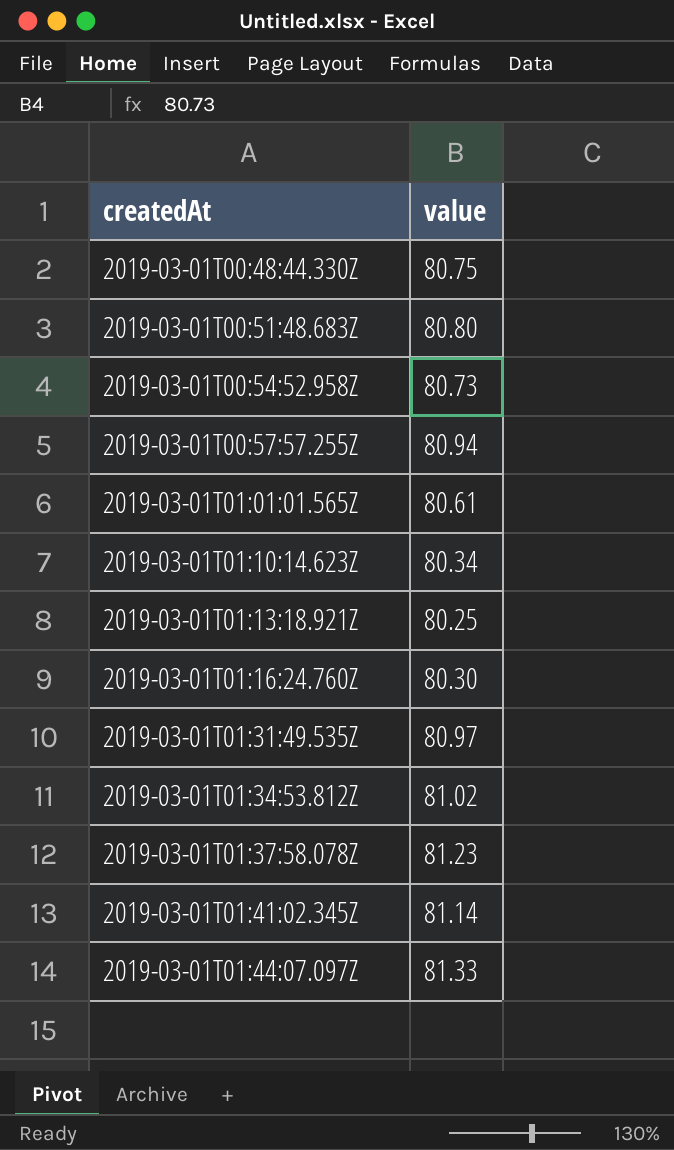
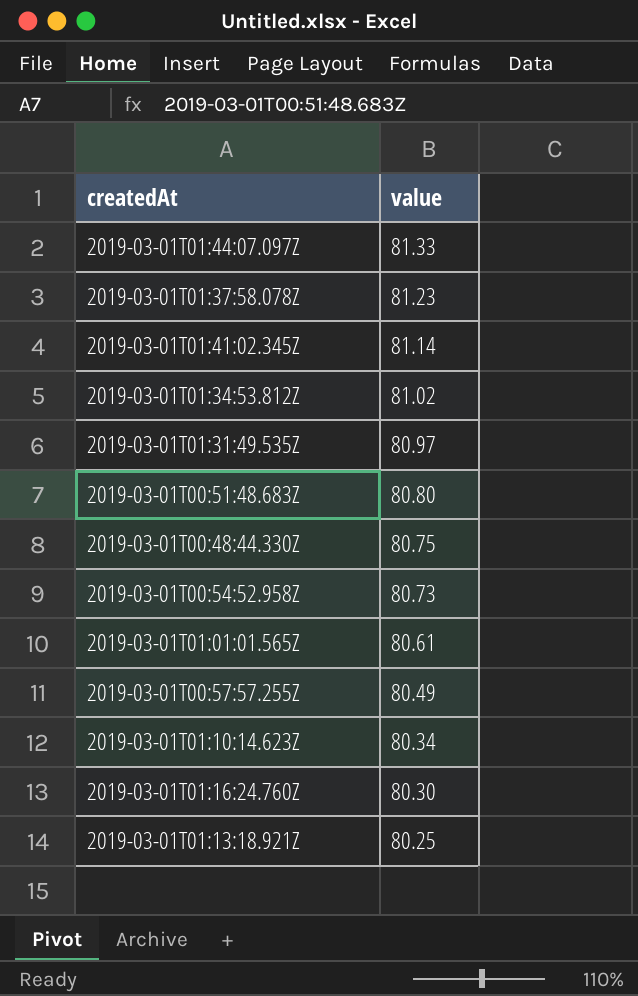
row order: createdAt ascending -> value descending
2019-03-01T00:57:57.255Z | value: 80.94 -> 80.49

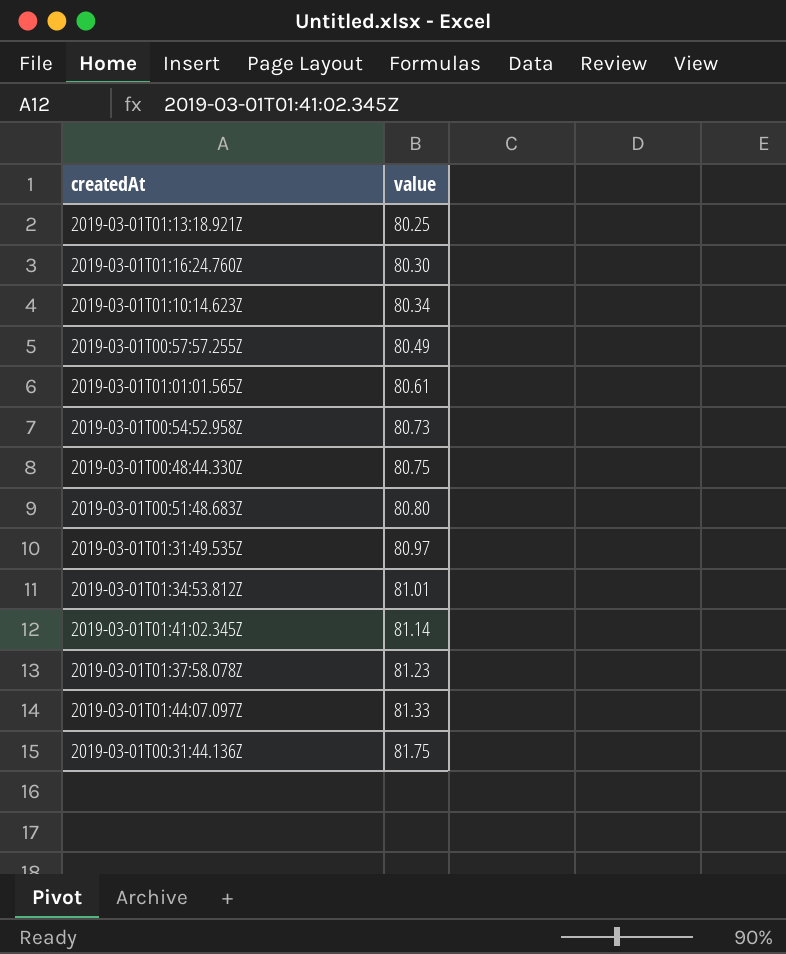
row order: value descending -> value ascending
2019-03-01T01:34:53.812Z | value: 81.02 -> 81.01
row 2019-03-01T00:31:44.136Z: none -> 81.75

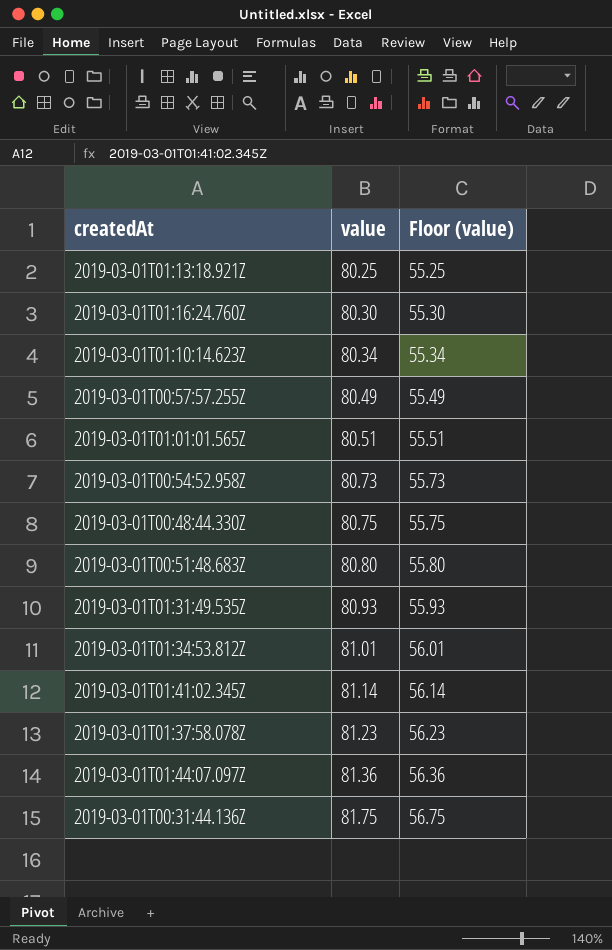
column Floor (value) | formula: none -> [value] - 25
2019-03-01T01:01:01.565Z | value: 80.61 -> 80.51
2019-03-01T01:31:49.535Z | value: 80.97 -> 80.93
2019-03-01T01:44:07.097Z | value: 81.33 -> 81.36

